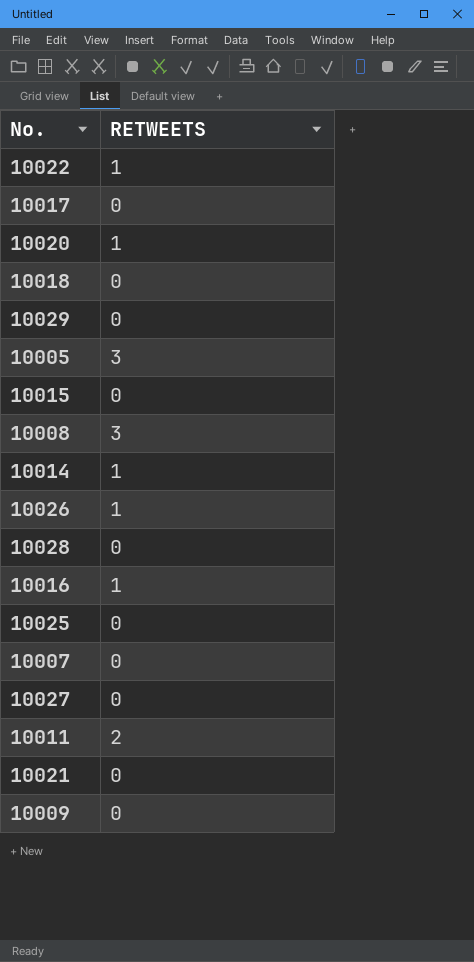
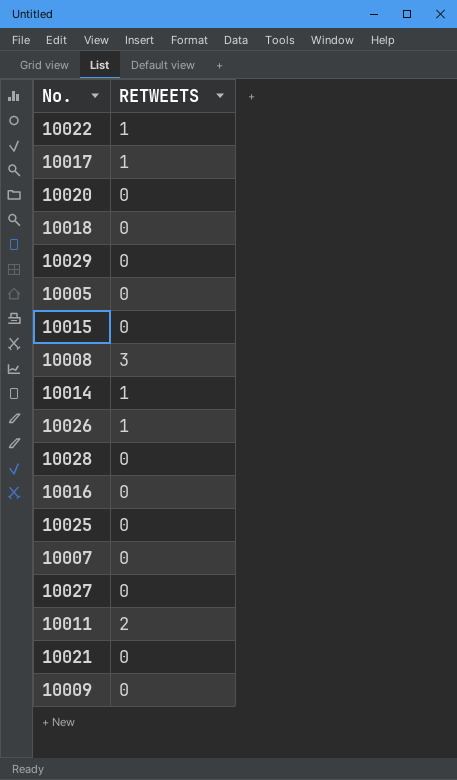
10017 | RETWEETS: 0 -> 1
10020 | RETWEETS: 1 -> 0
10005 | RETWEETS: 3 -> 0
10016 | RETWEETS: 1 -> 0

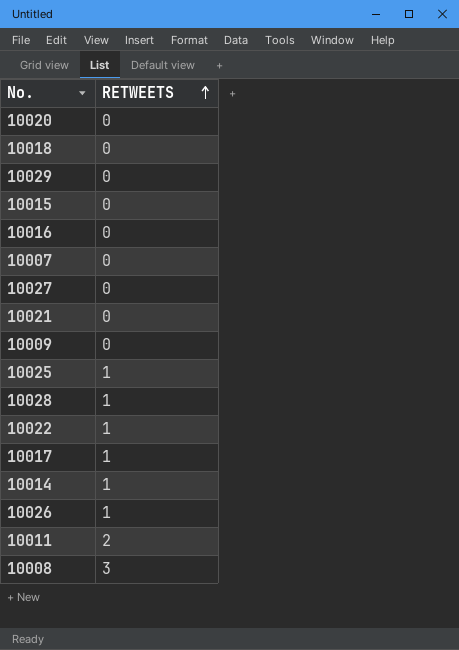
row order: none -> RETWEETS ascending
row 10005: 0 -> none
10025 | RETWEETS: 0 -> 1
10028 | RETWEETS: 0 -> 1

